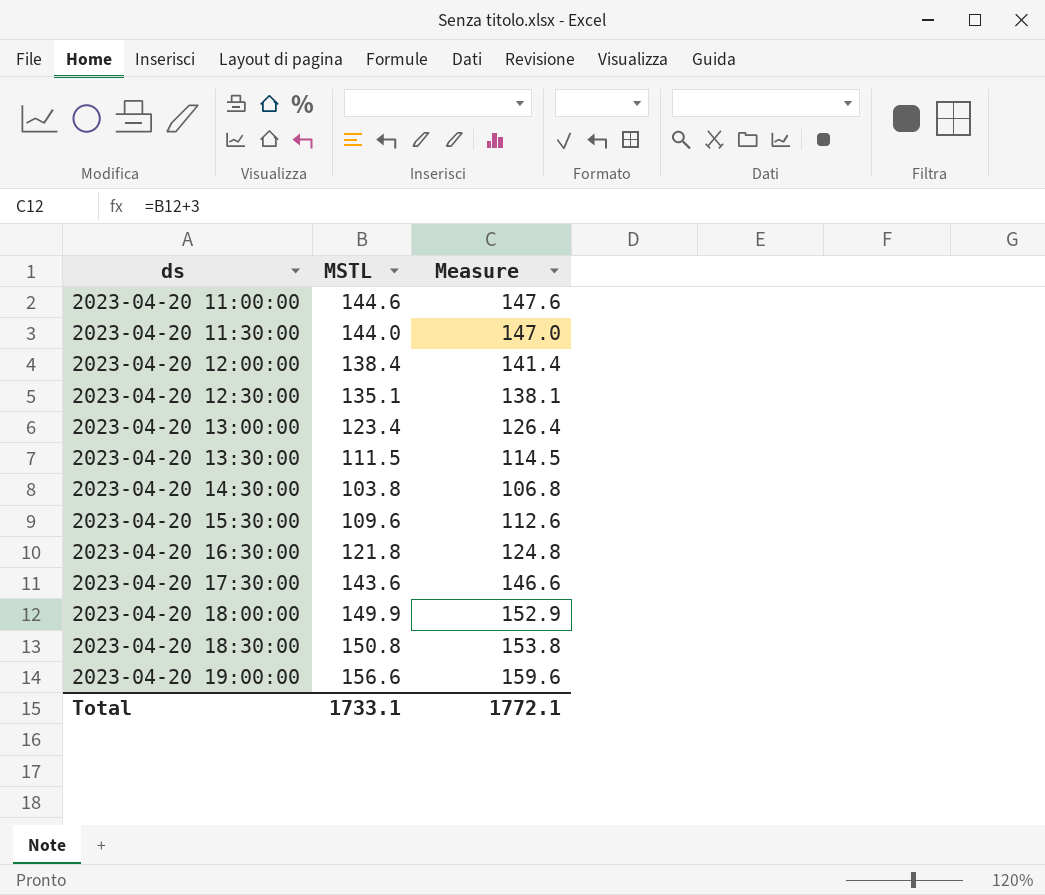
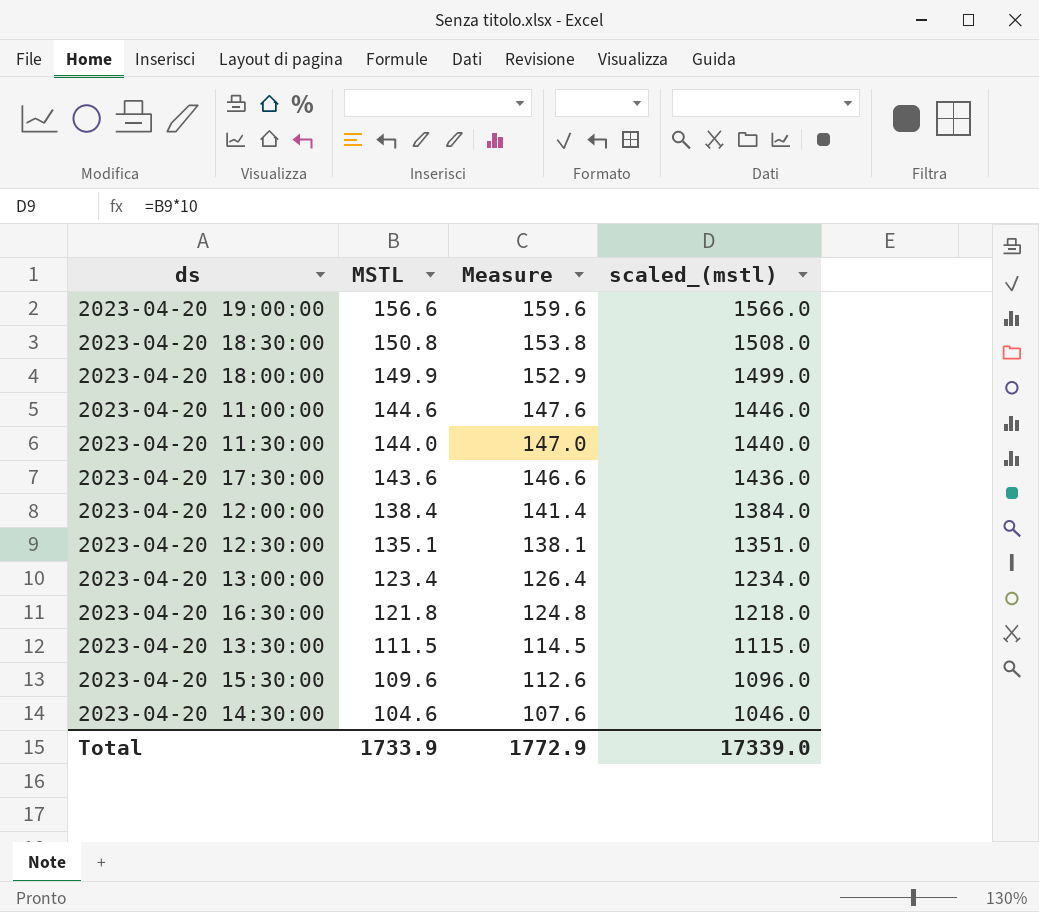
row order: ds ascending -> MSTL descending
column scaled_(mstl) | formula: none -> [MSTL] * 10
2023-04-20 14:30:00 | MSTL: 103.8 -> 104.6
2023-04-20 14:30:00 | Measure: 106.8 -> 107.6
Total | MSTL: 1733.1 -> 1733.9
Total | Measure: 1772.1 -> 1772.9

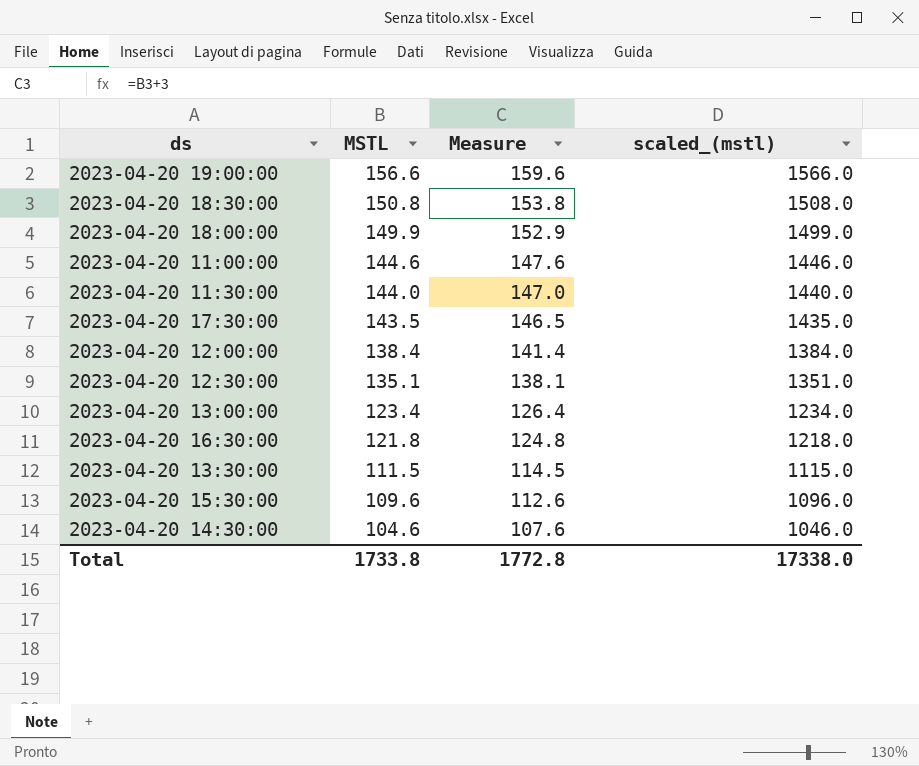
2023-04-20 17:30:00 | MSTL: 143.6 -> 143.5
2023-04-20 17:30:00 | Measure: 146.6 -> 146.5
2023-04-20 17:30:00 | scaled_(mstl): 1436.0 -> 1435.0
Total | MSTL: 1733.9 -> 1733.8
Total | Measure: 1772.9 -> 1772.8
Total | scaled_(mstl): 17339.0 -> 17338.0

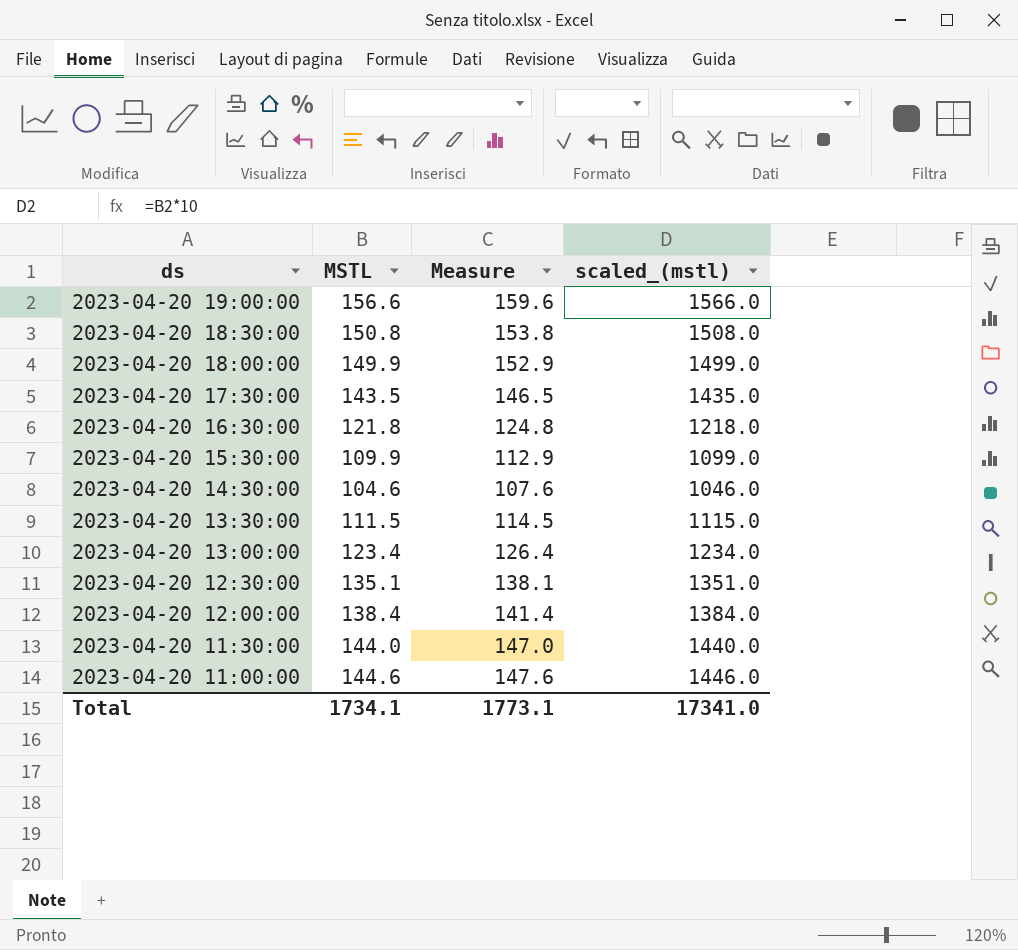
row order: MSTL descending -> ds descending
2023-04-20 15:30:00 | MSTL: 109.6 -> 109.9
2023-04-20 15:30:00 | Measure: 112.6 -> 112.9
2023-04-20 15:30:00 | scaled_(mstl): 1096.0 -> 1099.0
Total | MSTL: 1733.8 -> 1734.1
Total | Measure: 1772.8 -> 1773.1
Total | scaled_(mstl): 17338.0 -> 17341.0

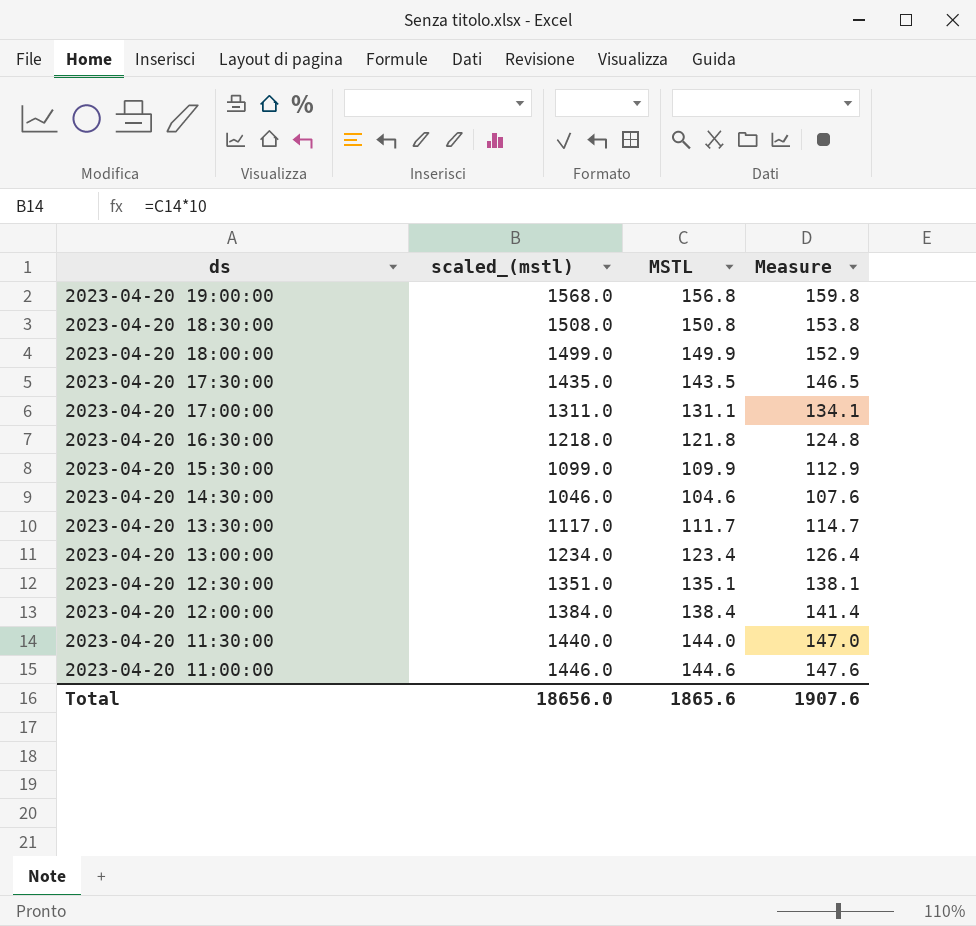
column scaled_(mstl) | position: 4 -> 2
2023-04-20 19:00:00 | scaled_(mstl): 1566.0 -> 1568.0
2023-04-20 19:00:00 | MSTL: 156.6 -> 156.8
2023-04-20 19:00:00 | Measure: 159.6 -> 159.8
row 2023-04-20 17:00:00: none -> 1311.0 | 131.1 | 134.1
2023-04-20 13:30:00 | scaled_(mstl): 1115.0 -> 1117.0
2023-04-20 13:30:00 | MSTL: 111.5 -> 111.7
2023-04-20 13:30:00 | Measure: 114.5 -> 114.7
Total | scaled_(mstl): 17341.0 -> 18656.0
Total | MSTL: 1734.1 -> 1865.6
Total | Measure: 1773.1 -> 1907.6

